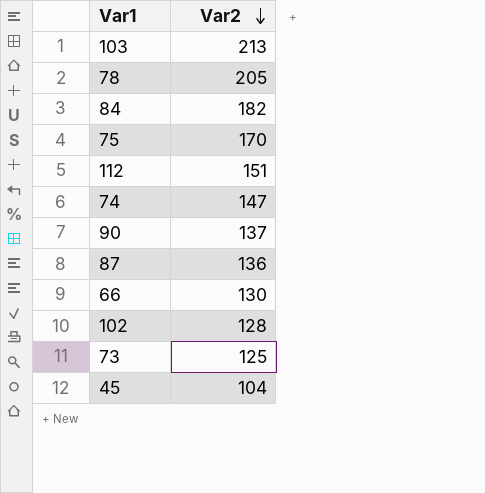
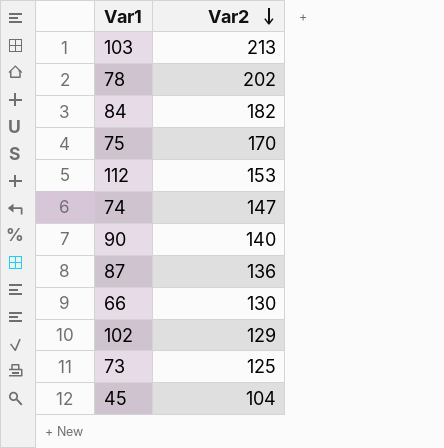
78 | Var2: 205 -> 202
112 | Var2: 151 -> 153
90 | Var2: 137 -> 140
102 | Var2: 128 -> 129

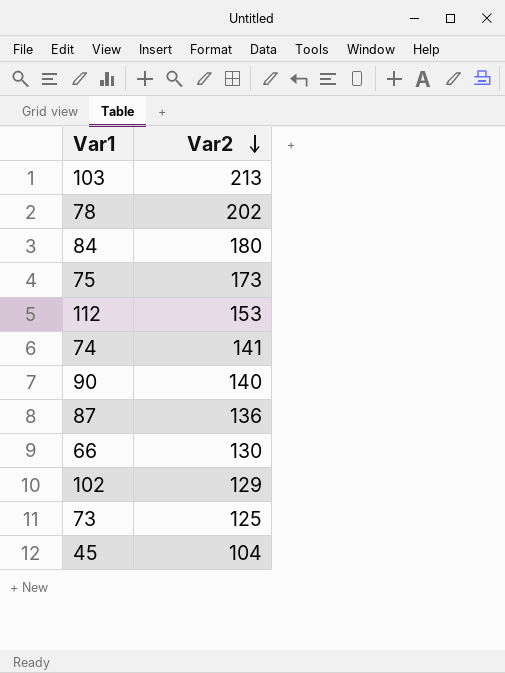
84 | Var2: 182 -> 180
75 | Var2: 170 -> 173
74 | Var2: 147 -> 141

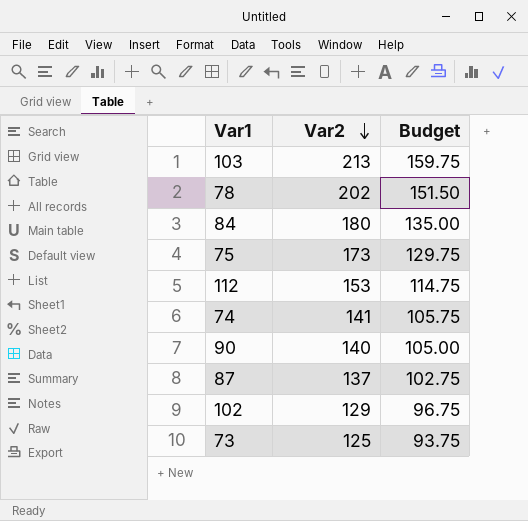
column Budget | formula: none -> [Var2] * 0.75
row 66: 130 -> none
row 45: 104 -> none
87 | Var2: 136 -> 137

